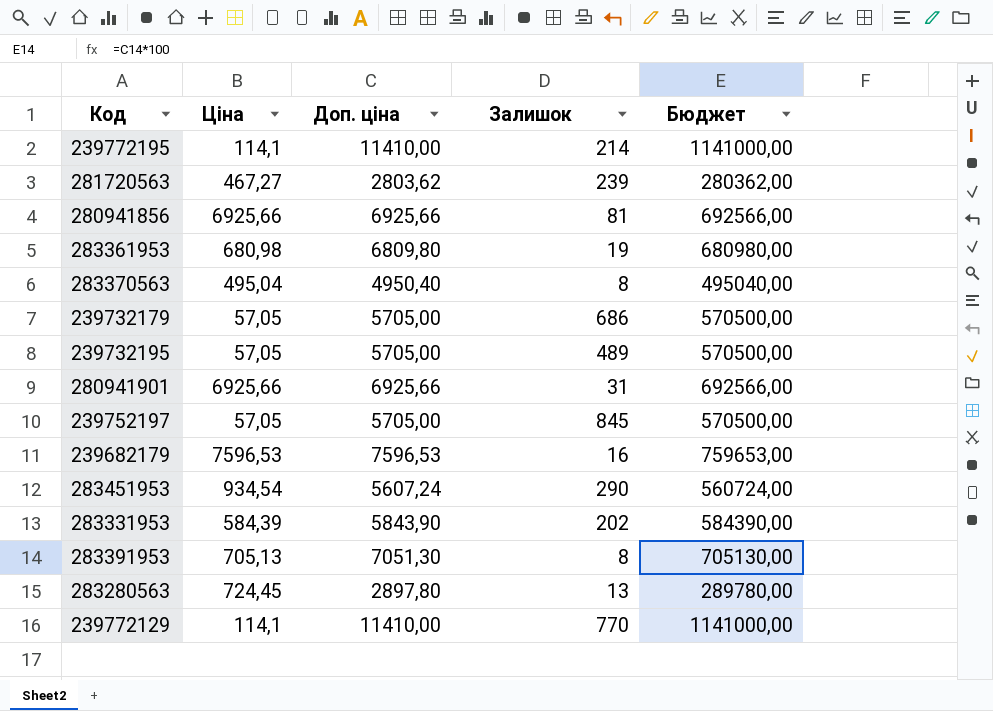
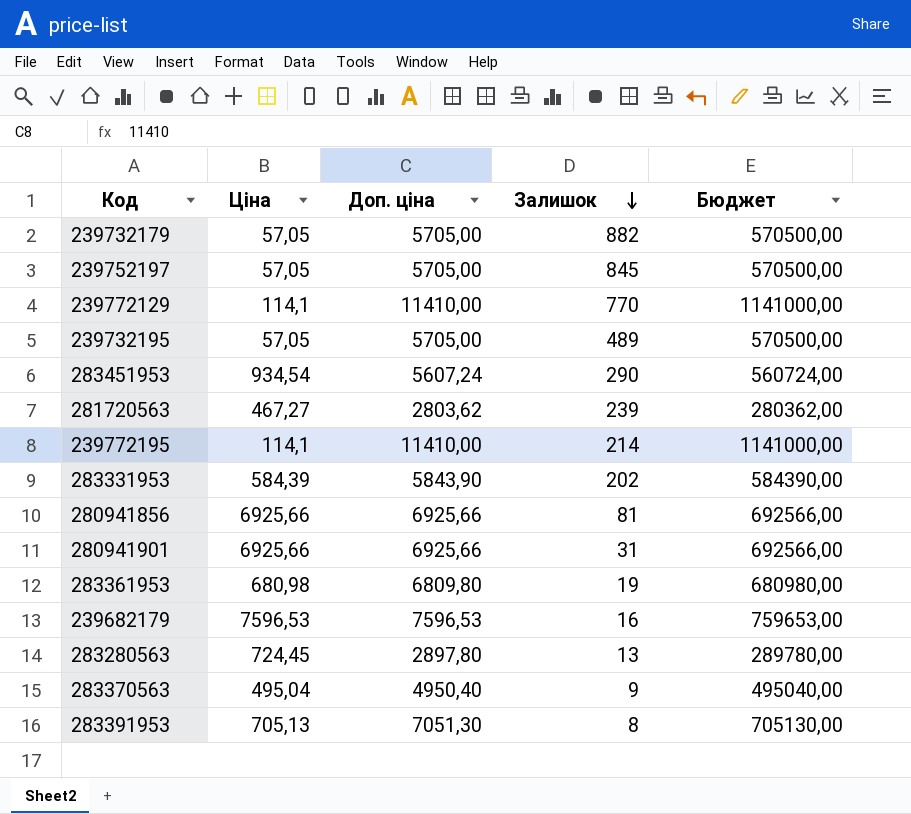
row order: none -> Залишок descending
239732179 | Залишок: 686 -> 882
283370563 | Залишок: 8 -> 9

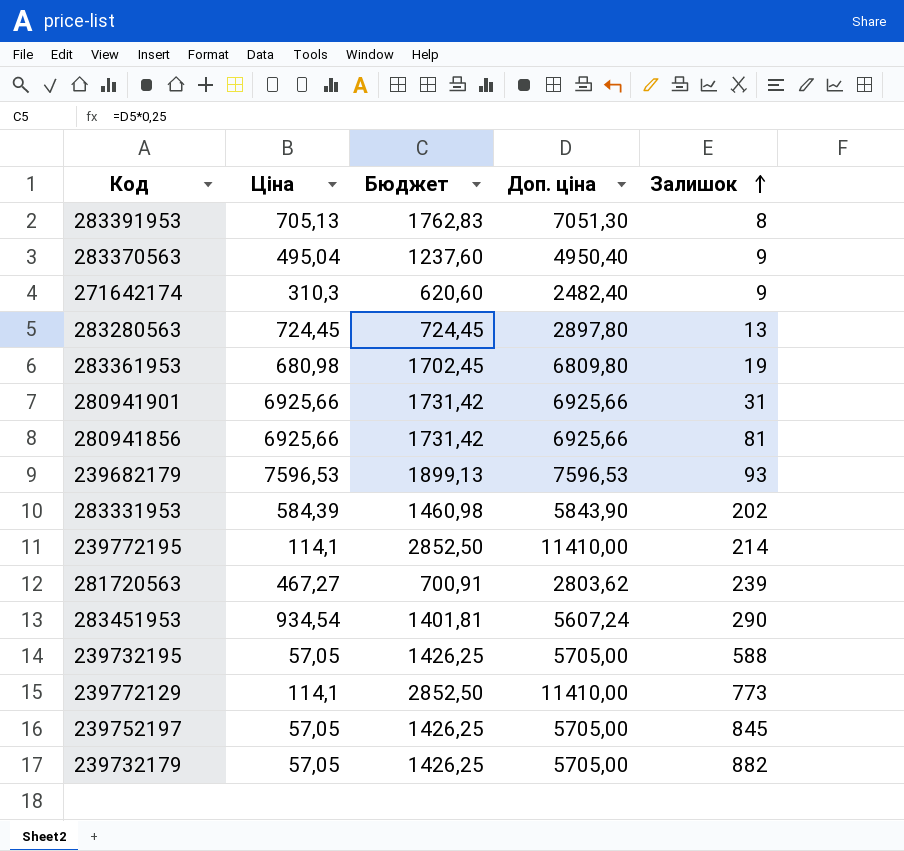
row order: Залишок descending -> Залишок ascending
column Бюджет | formula: [Доп. ціна] * 100 -> [Доп. ціна] * 0,25
column Бюджет | position: 5 -> 3
row 271642174: none -> 310,3 | 620,60 | 2482,40 | 9
239682179 | Залишок: 16 -> 93
239732195 | Залишок: 489 -> 588
239772129 | Залишок: 770 -> 773

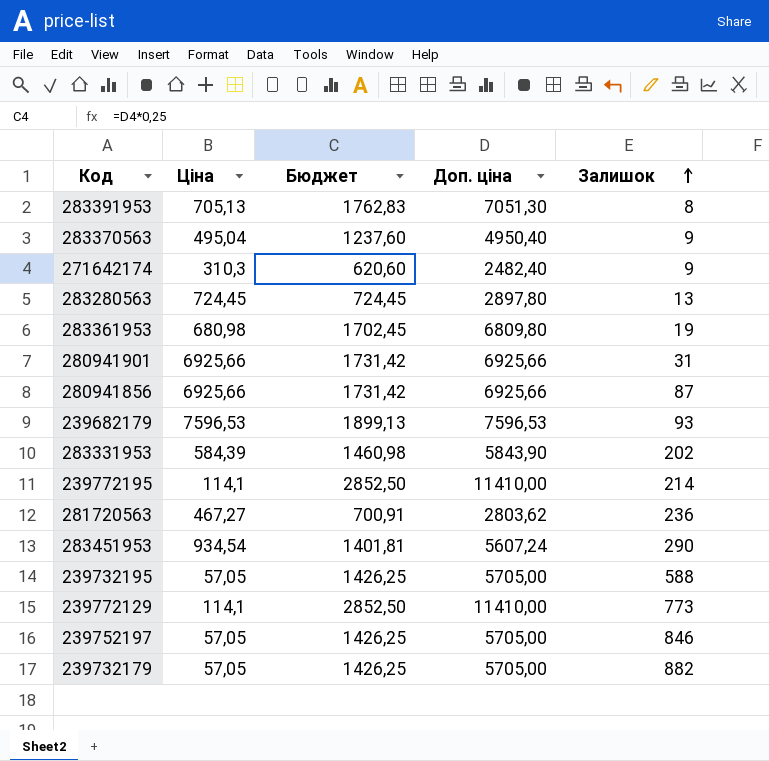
280941856 | Залишок: 81 -> 87
281720563 | Залишок: 239 -> 236
239752197 | Залишок: 845 -> 846

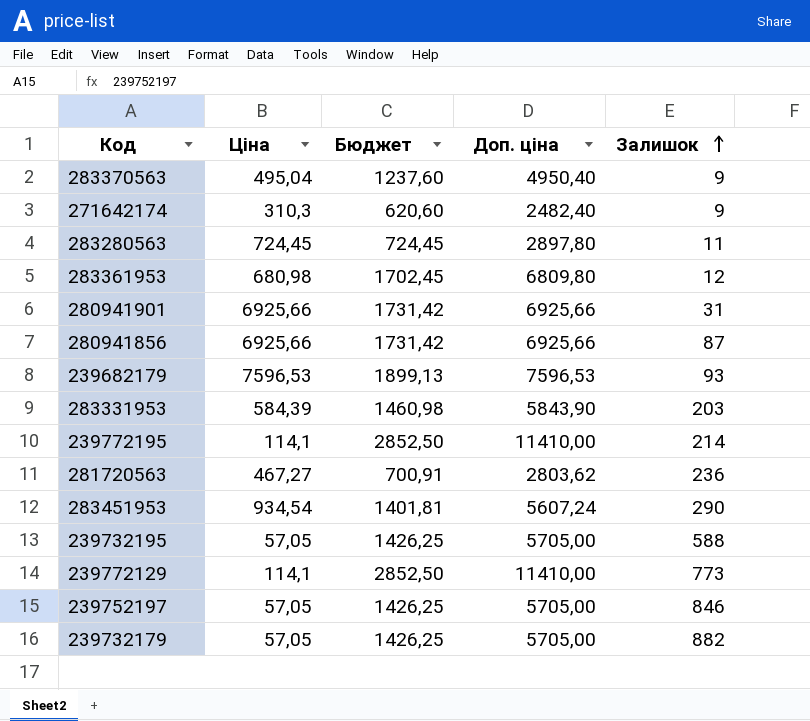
row 283391953: 705,13 | 1762,83 | 7051,30 | 8 -> none
283280563 | Залишок: 13 -> 11
283361953 | Залишок: 19 -> 12
283331953 | Залишок: 202 -> 203

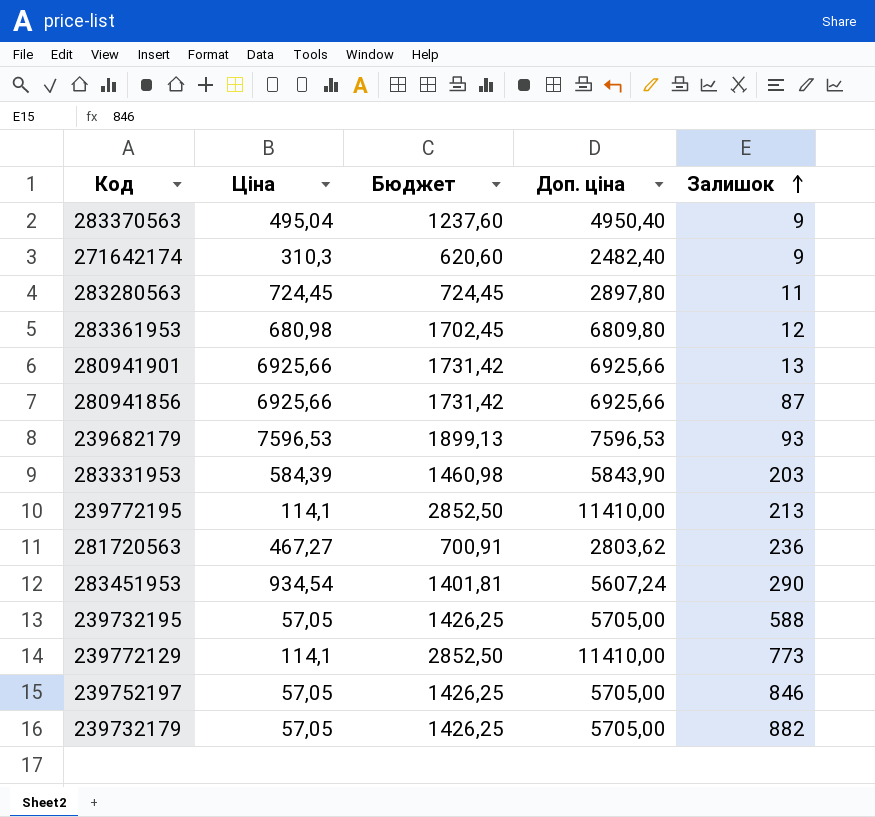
280941901 | Залишок: 31 -> 13
239772195 | Залишок: 214 -> 213

